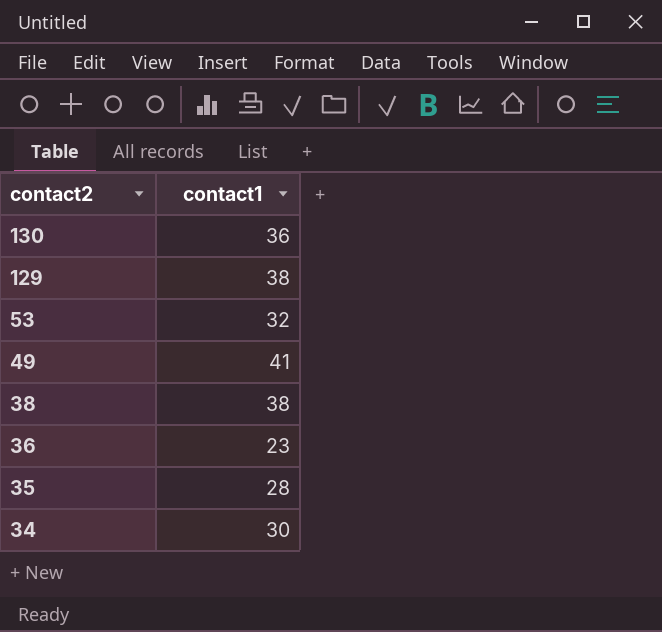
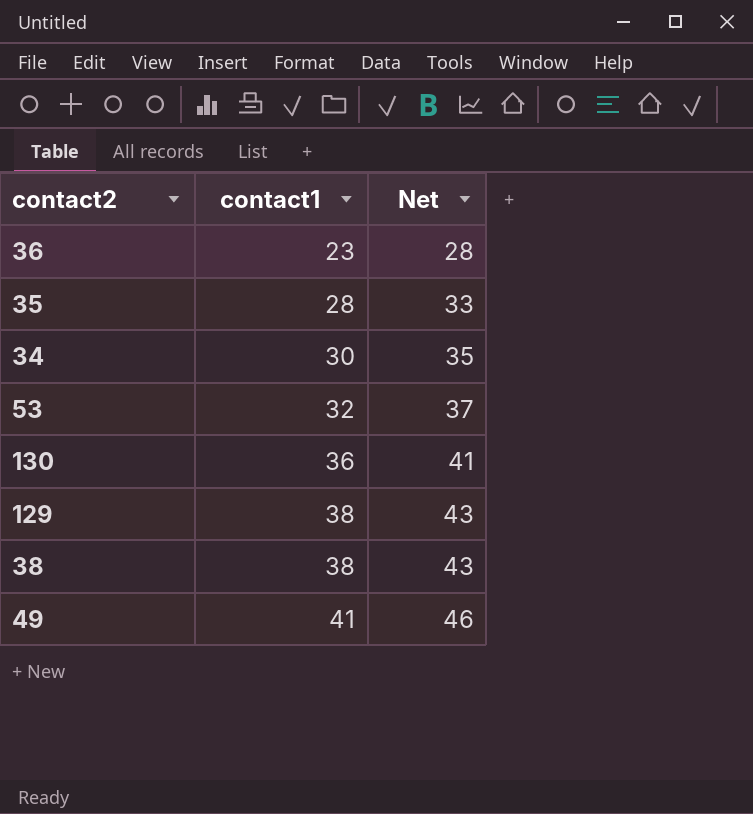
row order: contact2 descending -> contact1 ascending
column Net | formula: none -> [contact1] + 5

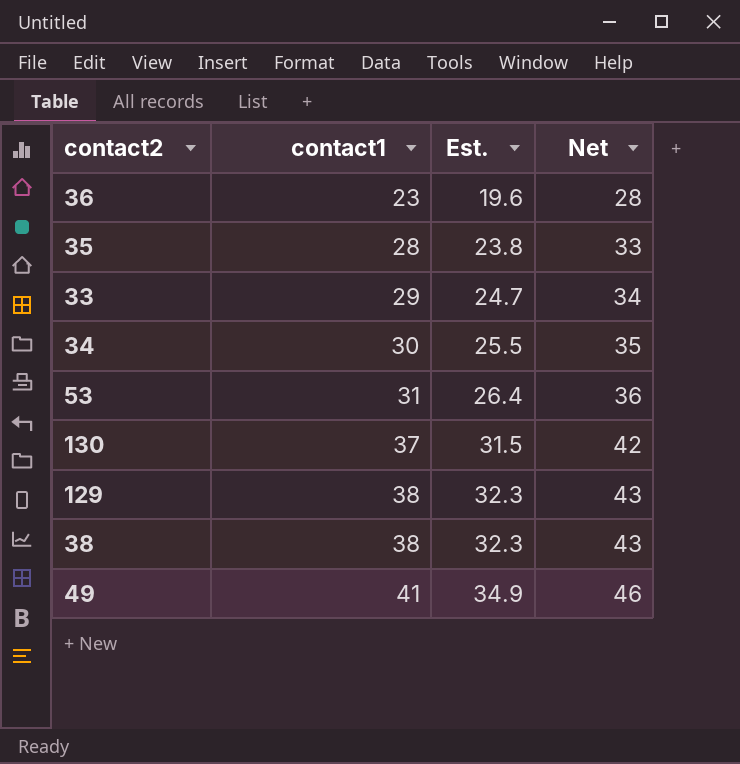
column Est. | formula: none -> [contact1] * 0.85
row 33: none -> 29 | 24.7 | 34
53 | contact1: 32 -> 31
53 | Net: 37 -> 36
130 | contact1: 36 -> 37
130 | Net: 41 -> 42

